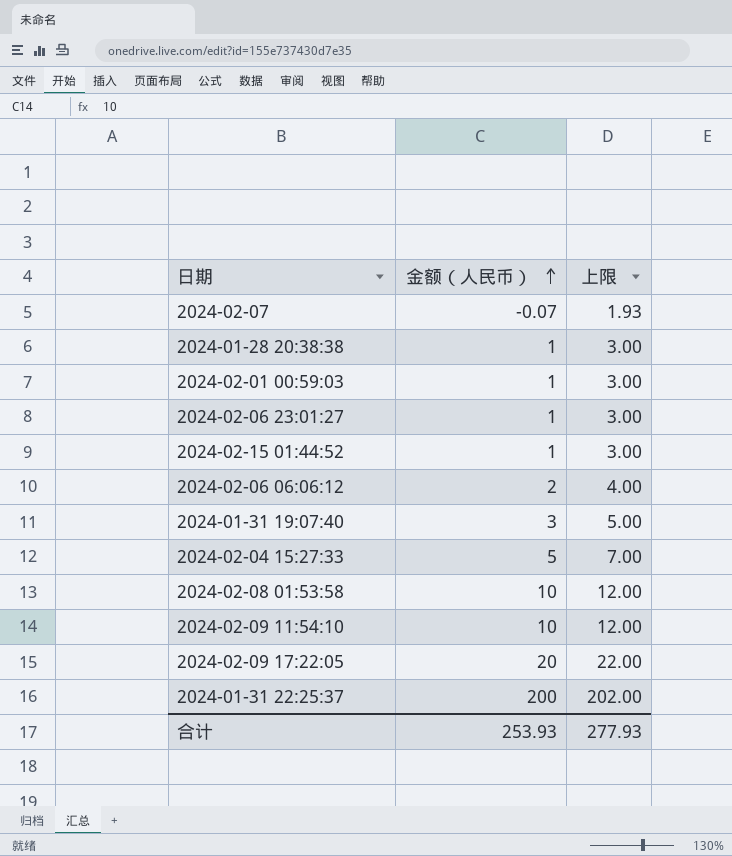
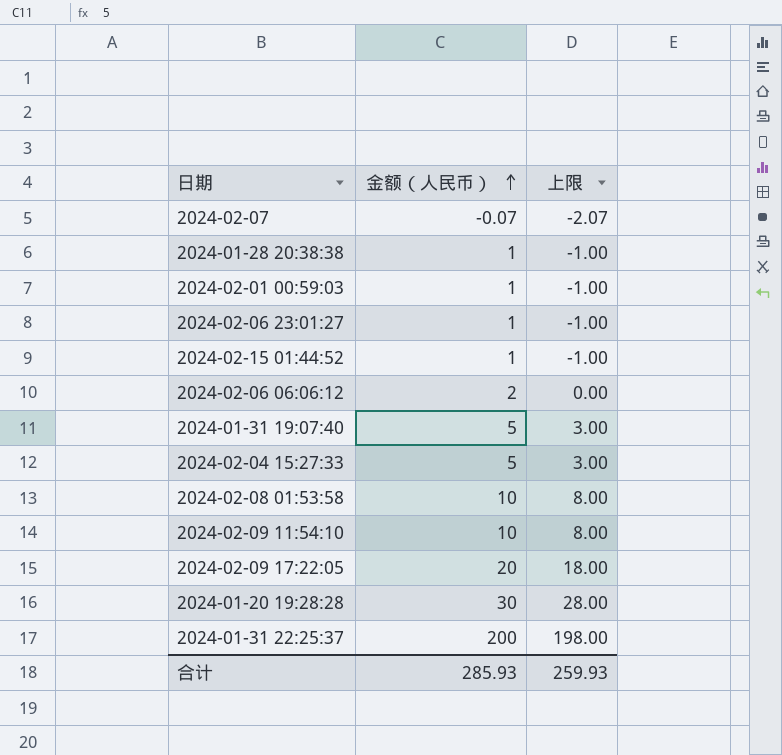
column 上限 | formula: [金额（人民币）] + 2 -> [金额（人民币）] - 2
2024-01-31 19:07:40 | 金额（人民币）: 3 -> 5
row 2024-01-20 19:28:28: none -> 30 | 28.00
合计 | 金额（人民币）: 253.93 -> 285.93
合计 | 上限: 277.93 -> 259.93

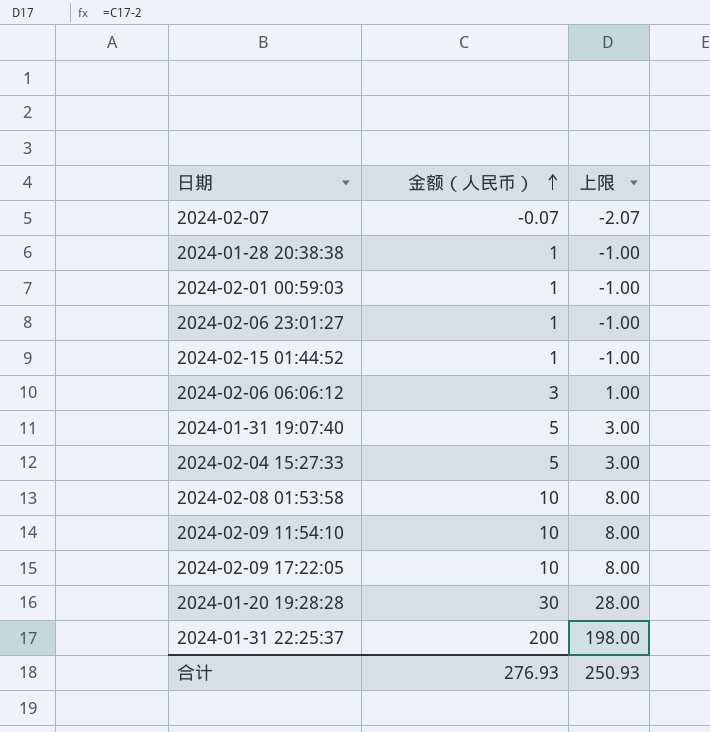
2024-02-06 06:06:12 | 金额（人民币）: 2 -> 3
2024-02-06 06:06:12 | 上限: 0.00 -> 1.00
2024-02-09 17:22:05 | 金额（人民币）: 20 -> 10
2024-02-09 17:22:05 | 上限: 18.00 -> 8.00
合计 | 金额（人民币）: 285.93 -> 276.93
合计 | 上限: 259.93 -> 250.93

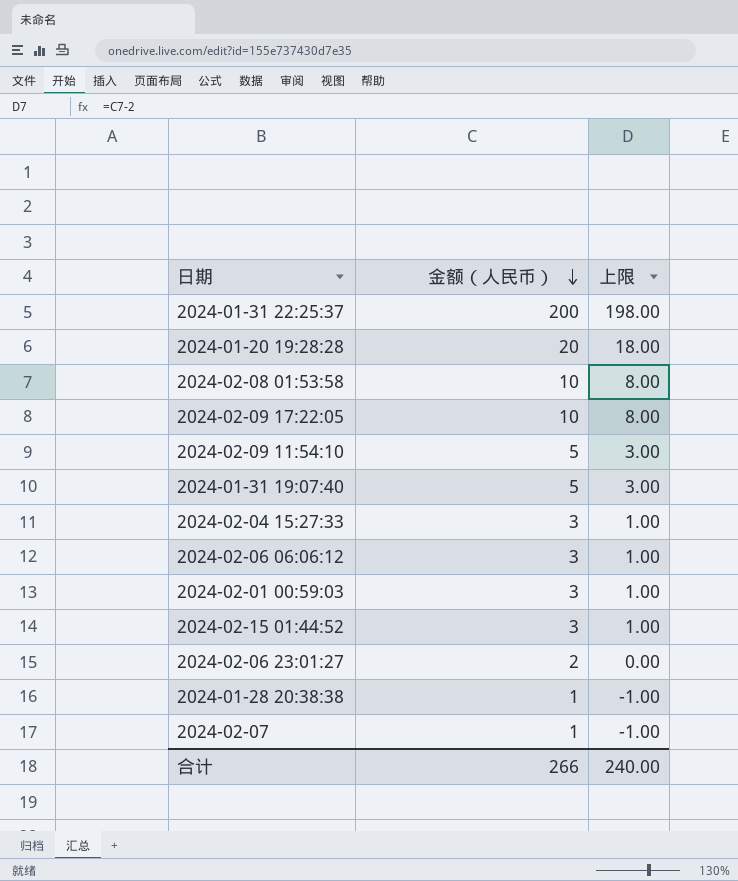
row order: 金额（人民币） ascending -> 金额（人民币） descending
2024-01-20 19:28:28 | 金额（人民币）: 30 -> 20
2024-01-20 19:28:28 | 上限: 28.00 -> 18.00
2024-02-09 11:54:10 | 金额（人民币）: 10 -> 5
2024-02-09 11:54:10 | 上限: 8.00 -> 3.00
2024-02-04 15:27:33 | 金额（人民币）: 5 -> 3
2024-02-04 15:27:33 | 上限: 3.00 -> 1.00
2024-02-01 00:59:03 | 金额（人民币）: 1 -> 3
2024-02-01 00:59:03 | 上限: -1.00 -> 1.00
2024-02-15 01:44:52 | 金额（人民币）: 1 -> 3
2024-02-15 01:44:52 | 上限: -1.00 -> 1.00
2024-02-06 23:01:27 | 金额（人民币）: 1 -> 2
2024-02-06 23:01:27 | 上限: -1.00 -> 0.00
2024-02-07 | 金额（人民币）: -0.07 -> 1
2024-02-07 | 上限: -2.07 -> -1.00
合计 | 金额（人民币）: 276.93 -> 266
合计 | 上限: 250.93 -> 240.00

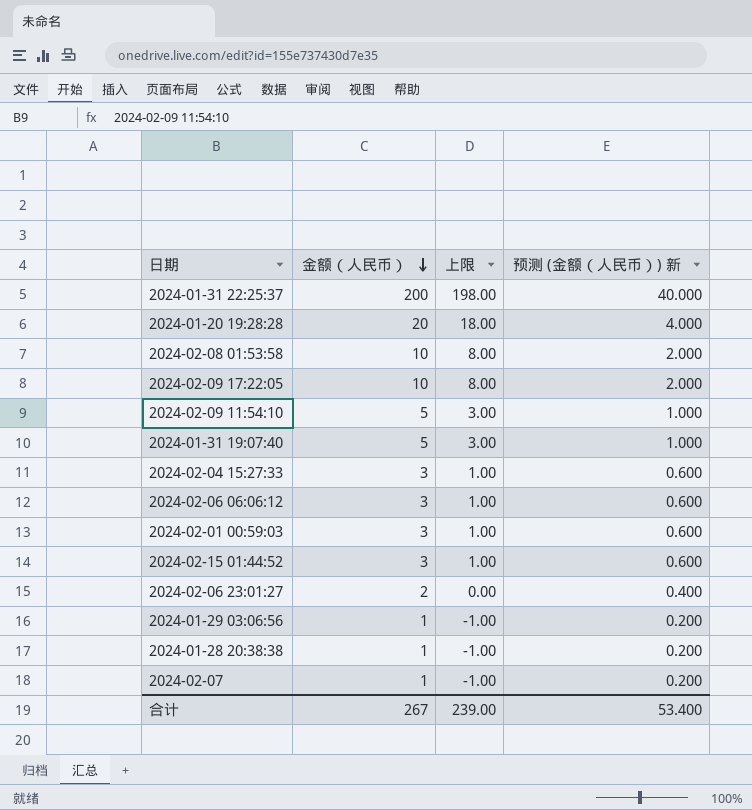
column 预测 (金额（人民币）) 新 | formula: none -> [金额（人民币）] * 0.2
row 2024-01-29 03:06:56: none -> 1 | -1.00 | 0.200
合计 | 金额（人民币）: 266 -> 267
合计 | 上限: 240.00 -> 239.00

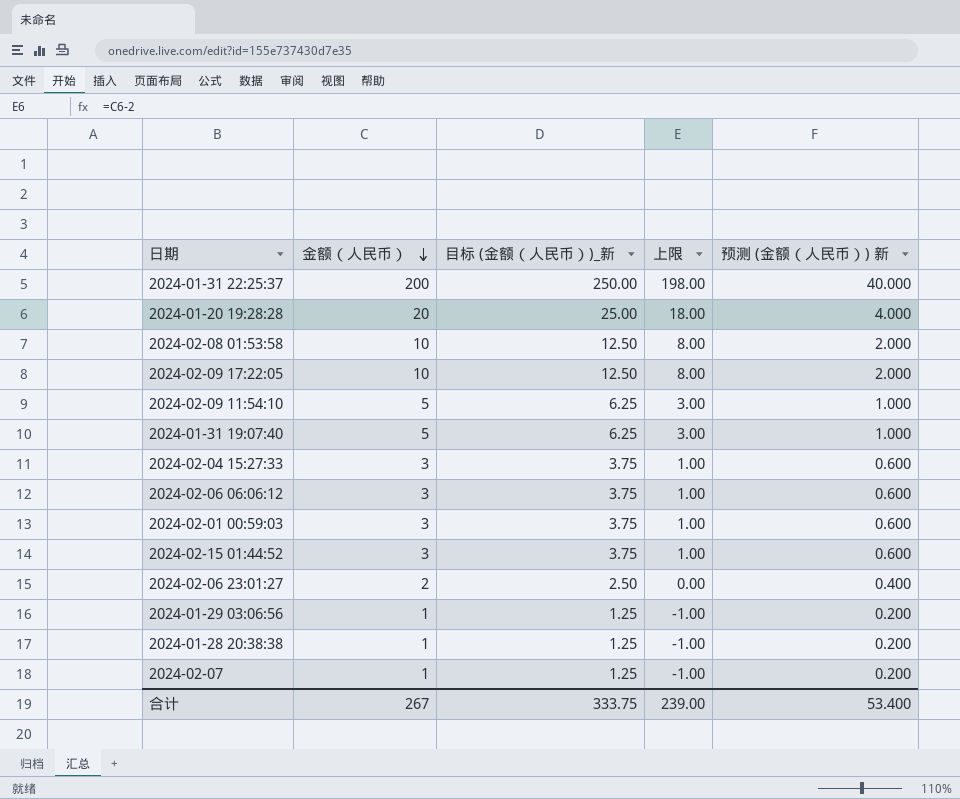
column 目标 (金额（人民币）)_新 | formula: none -> [金额（人民币）] * 1.25

